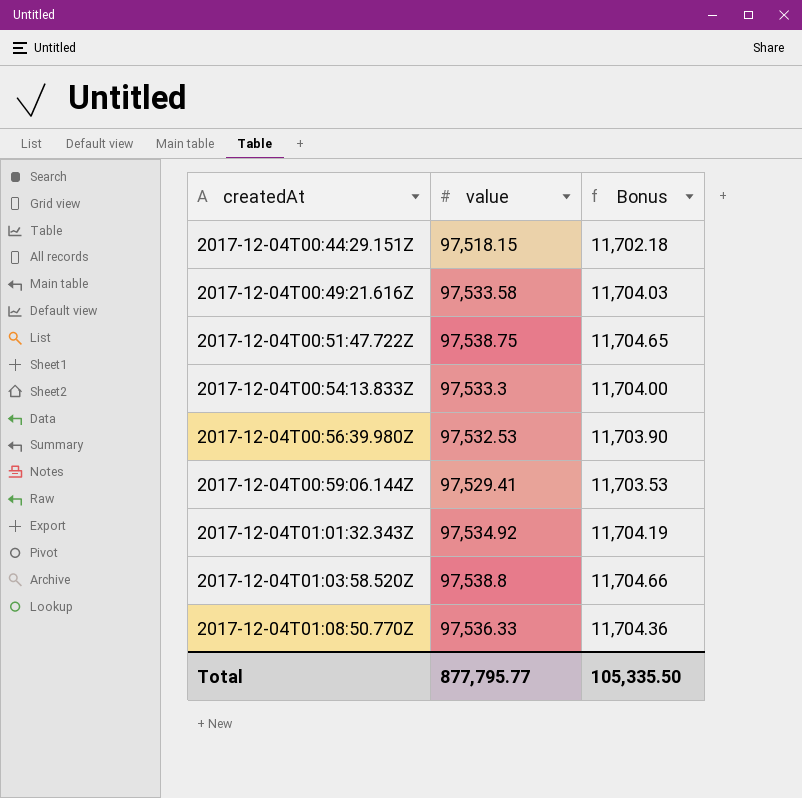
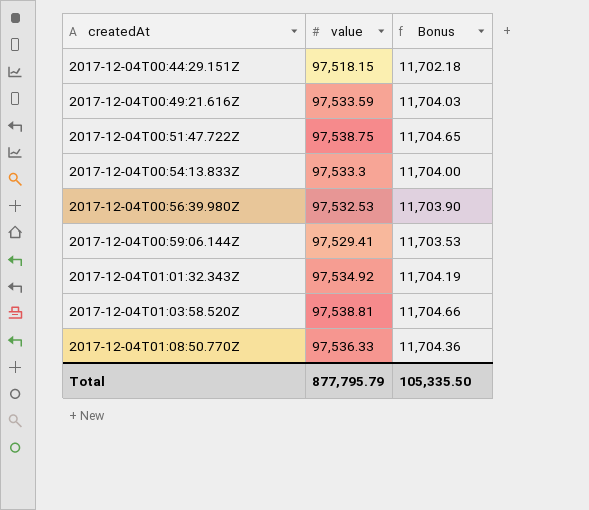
2017-12-04T00:49:21.616Z | value: 97,533.58 -> 97,533.59
2017-12-04T01:03:58.520Z | value: 97,538.8 -> 97,538.81
Total | value: 877,795.77 -> 877,795.79

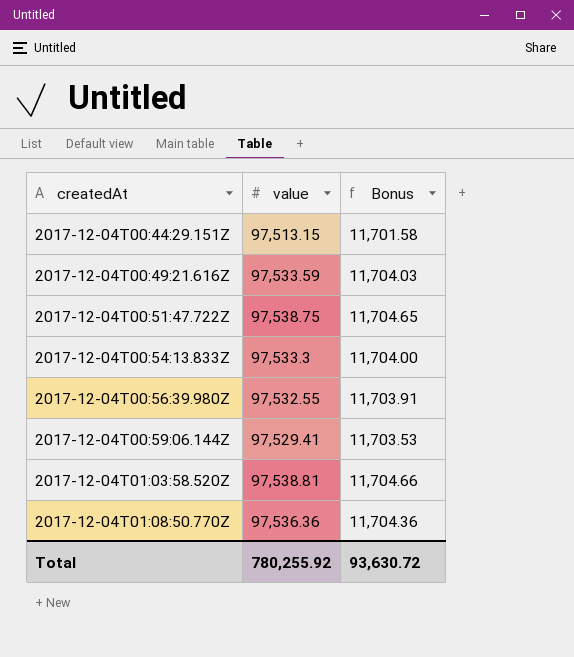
row 2017-12-04T01:01:32.343Z: 97,534.92 | 11,704.19 -> none
2017-12-04T00:44:29.151Z | value: 97,518.15 -> 97,513.15
2017-12-04T00:44:29.151Z | Bonus: 11,702.18 -> 11,701.58
2017-12-04T00:56:39.980Z | value: 97,532.53 -> 97,532.55
2017-12-04T00:56:39.980Z | Bonus: 11,703.90 -> 11,703.91
2017-12-04T01:08:50.770Z | value: 97,536.33 -> 97,536.36
Total | value: 877,795.79 -> 780,255.92
Total | Bonus: 105,335.50 -> 93,630.72

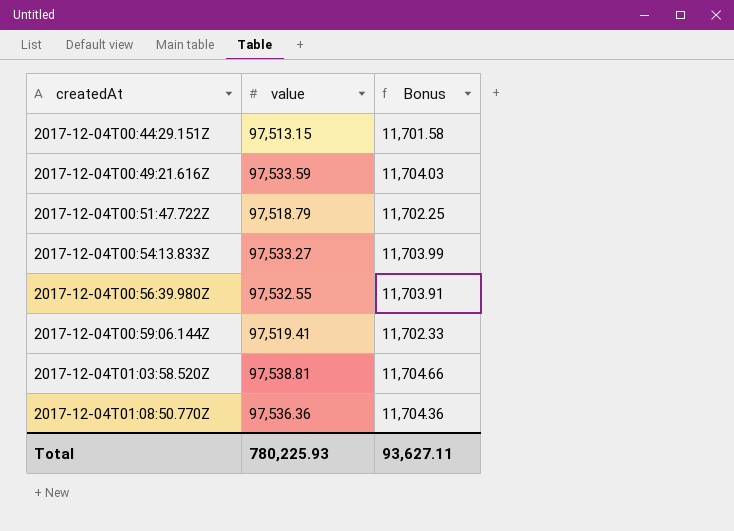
2017-12-04T00:51:47.722Z | value: 97,538.75 -> 97,518.79
2017-12-04T00:51:47.722Z | Bonus: 11,704.65 -> 11,702.25
2017-12-04T00:54:13.833Z | value: 97,533.3 -> 97,533.27
2017-12-04T00:54:13.833Z | Bonus: 11,704.00 -> 11,703.99
2017-12-04T00:59:06.144Z | value: 97,529.41 -> 97,519.41
2017-12-04T00:59:06.144Z | Bonus: 11,703.53 -> 11,702.33
Total | value: 780,255.92 -> 780,225.93
Total | Bonus: 93,630.72 -> 93,627.11

